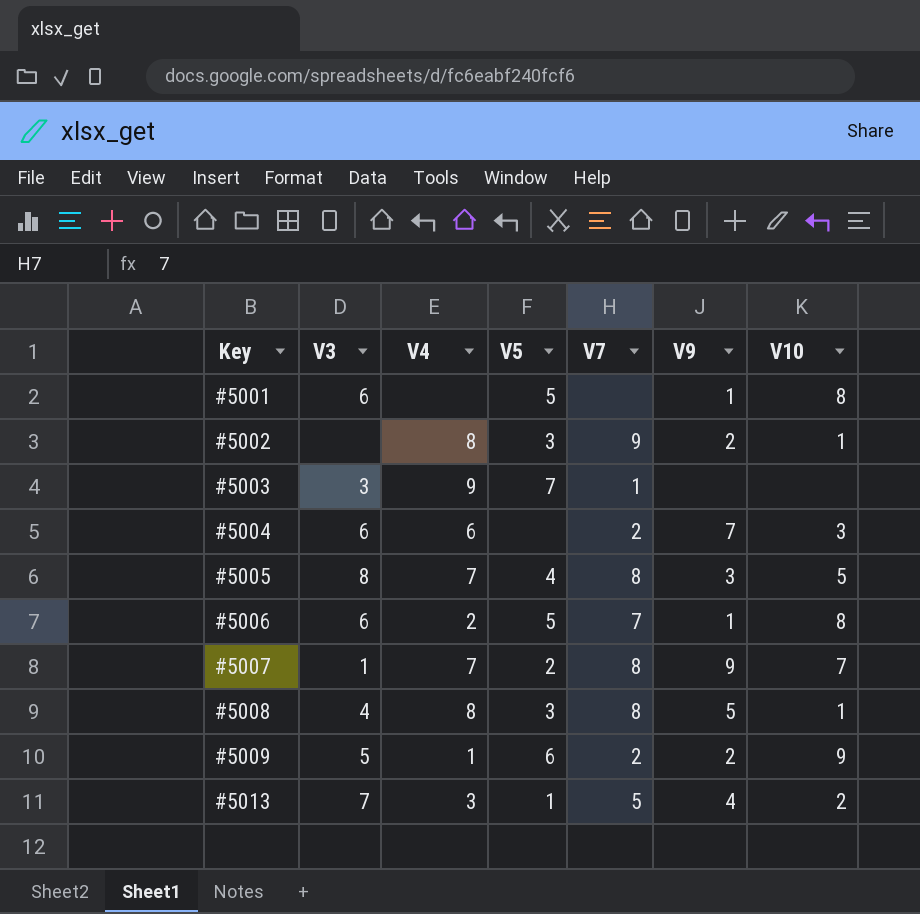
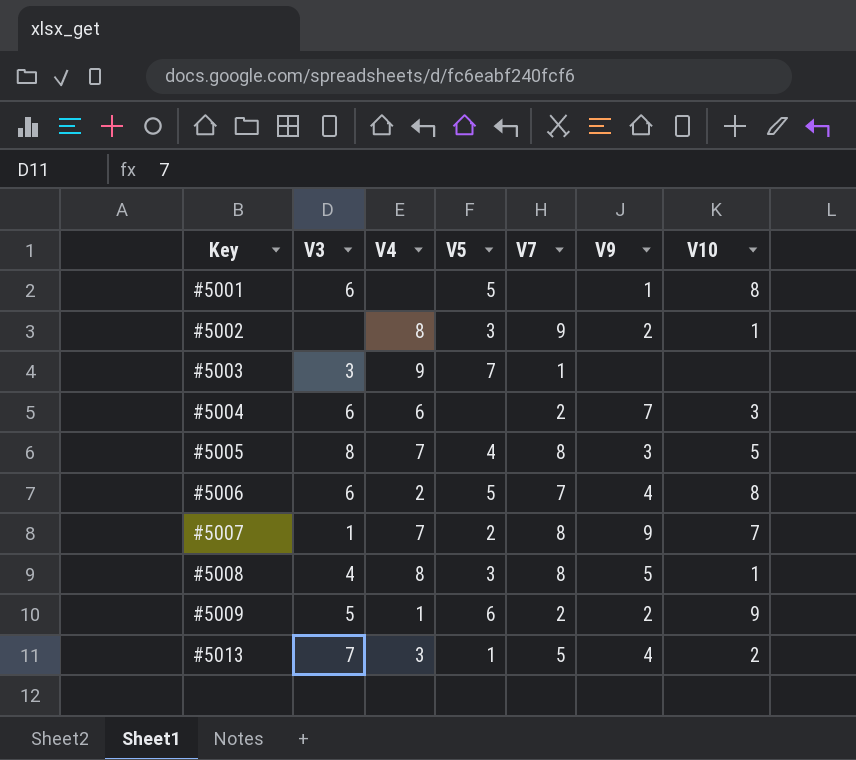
#5006 | V9: 1 -> 4

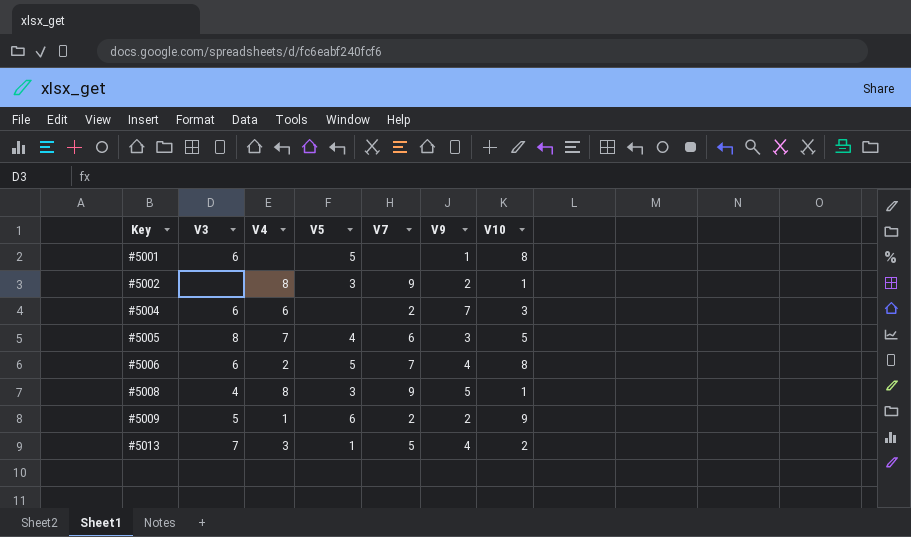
row #5003: 3 | 9 | 7 | 1 | none | none -> none
row #5007: 1 | 7 | 2 | 8 | 9 | 7 -> none
#5005 | V7: 8 -> 6
#5008 | V7: 8 -> 9

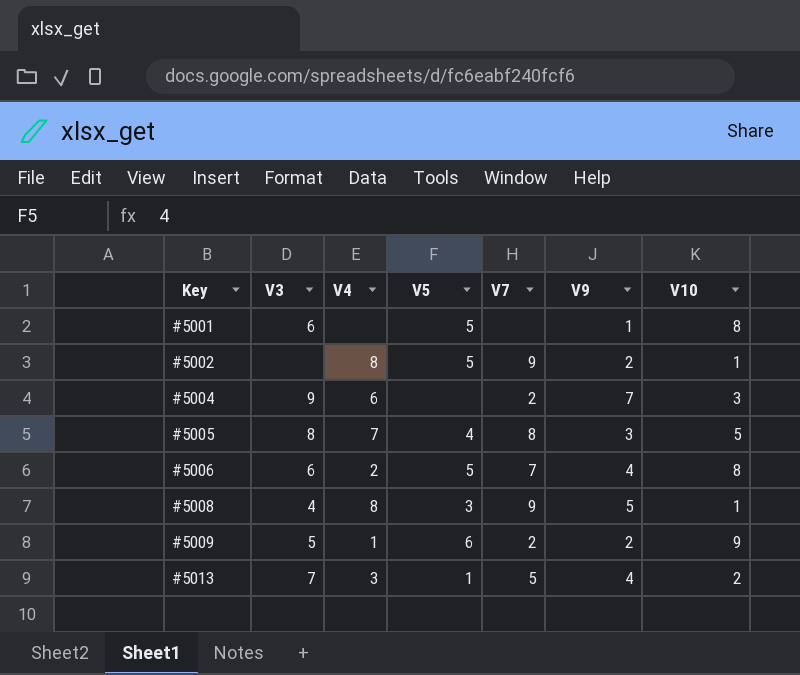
#5002 | V5: 3 -> 5
#5004 | V3: 6 -> 9
#5005 | V7: 6 -> 8

